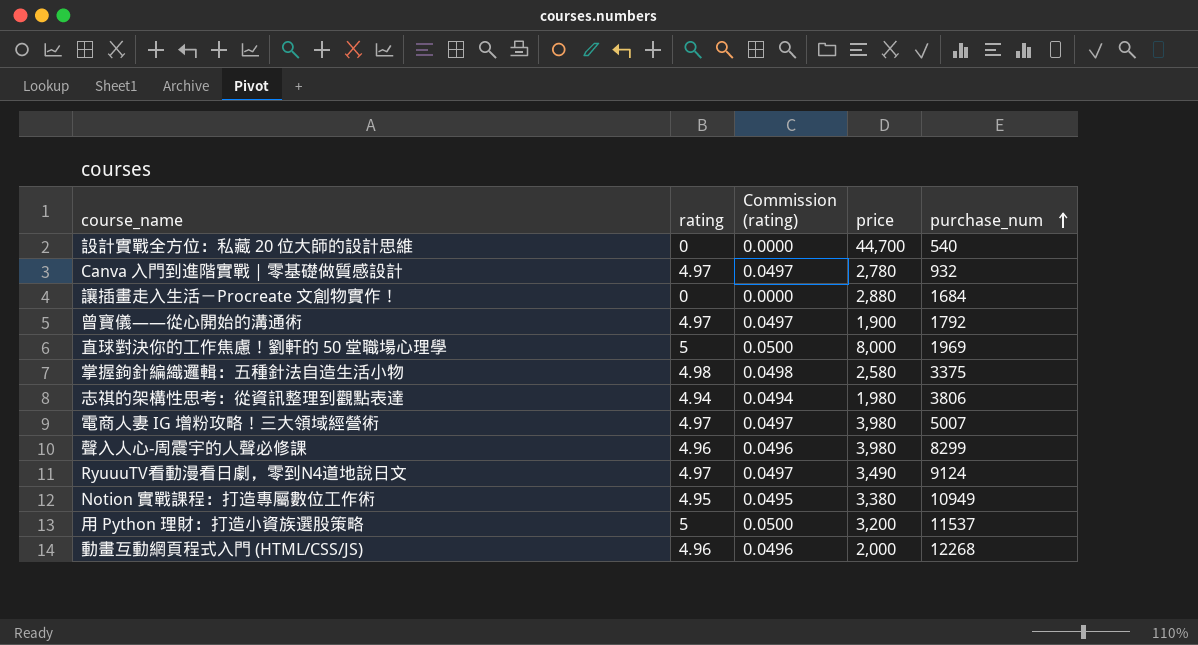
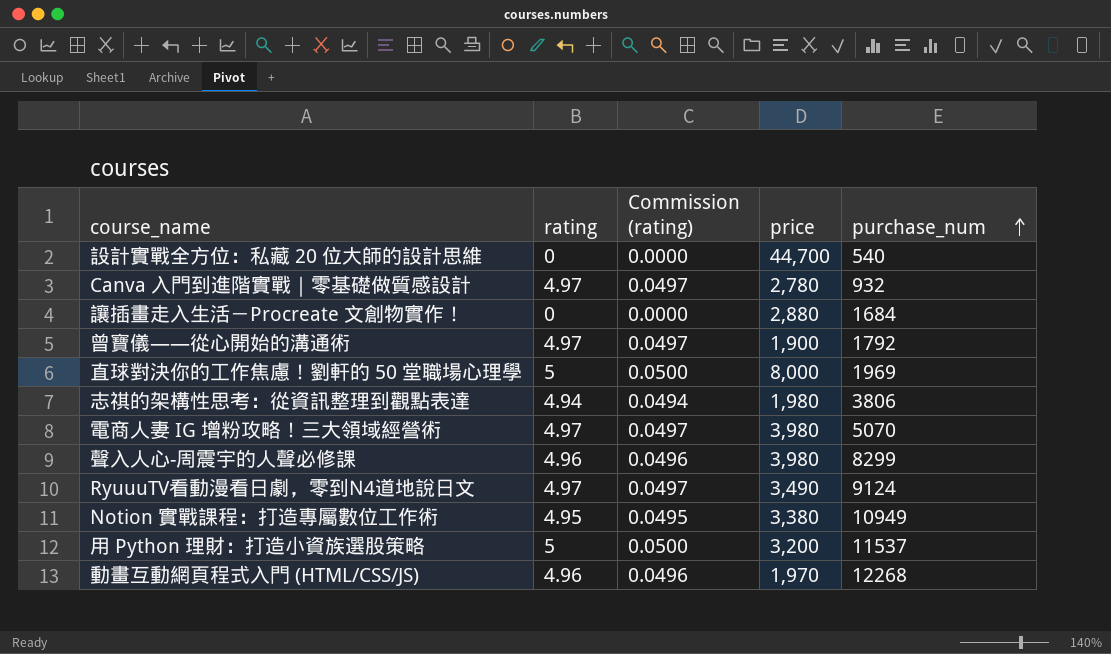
row 掌握鉤針編織邏輯：五種針法自造生活小物: 4.98 | 0.0498 | 2,580 | 3375 -> none
電商人妻 IG 增粉攻略！三大領域經營術 | purchase_num: 5007 -> 5070
動畫互動網頁程式入門 (HTML/CSS/JS) | price: 2,000 -> 1,970

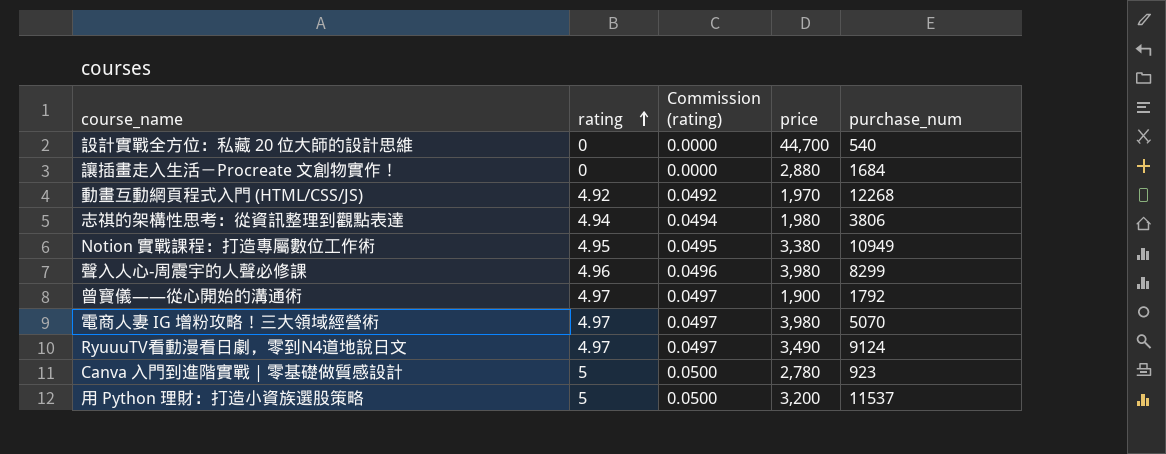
row order: purchase_num ascending -> rating ascending
row 直球對決你的工作焦慮！劉軒的 50 堂職場心理學: 5 | 0.0500 | 8,000 | 1969 -> none
動畫互動網頁程式入門 (HTML/CSS/JS) | rating: 4.96 -> 4.92
動畫互動網頁程式入門 (HTML/CSS/JS) | Commission (rating): 0.0496 -> 0.0492
Canva 入門到進階實戰｜零基礎做質感設計 | rating: 4.97 -> 5
Canva 入門到進階實戰｜零基礎做質感設計 | Commission (rating): 0.0497 -> 0.0500
Canva 入門到進階實戰｜零基礎做質感設計 | purchase_num: 932 -> 923

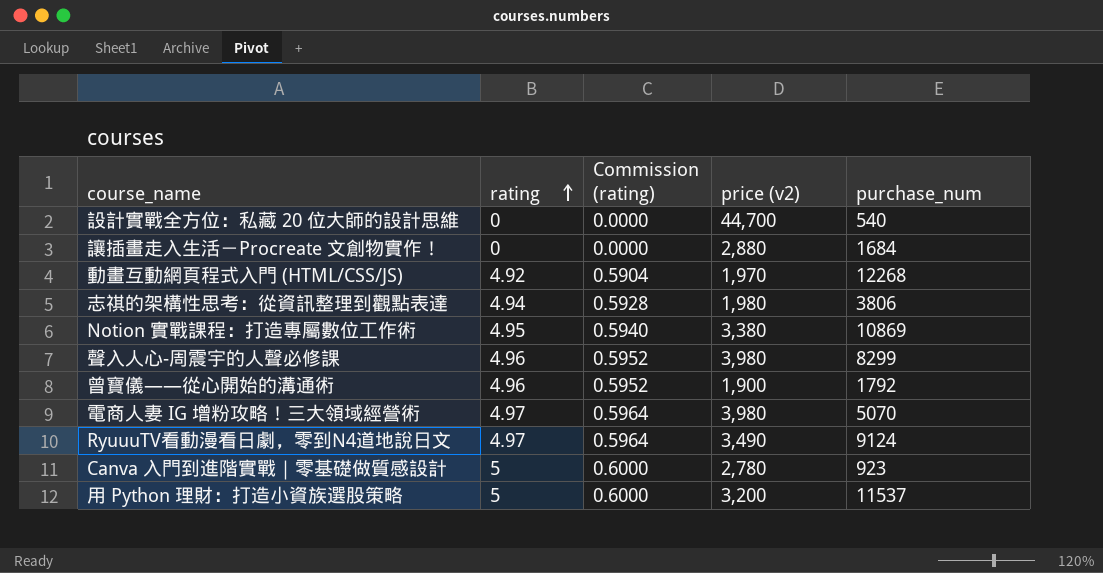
column Commission (rating) | formula: [rating] * 0.01 -> [rating] * 0.12
column name: price -> price (v2)
Notion 實戰課程：打造專屬數位工作術 | purchase_num: 10949 -> 10869
曾寶儀——從心開始的溝通術 | rating: 4.97 -> 4.96

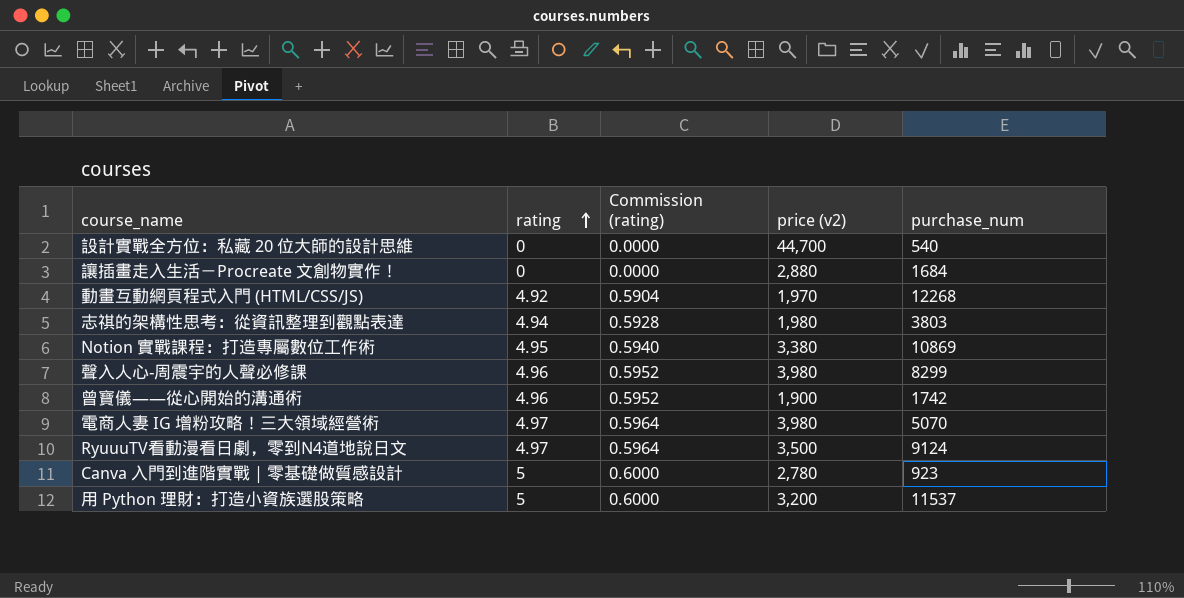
志祺的架構性思考：從資訊整理到觀點表達 | purchase_num: 3806 -> 3803
曾寶儀——從心開始的溝通術 | purchase_num: 1792 -> 1742
RyuuuTV看動漫看日劇，零到N4道地說日文 | price (v2): 3,490 -> 3,500

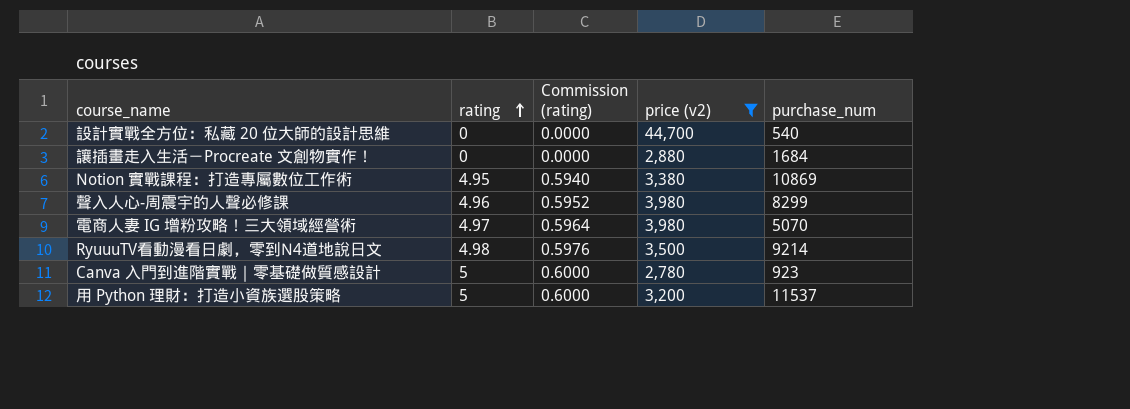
filter: none -> price (v2) >= 2,780
RyuuuTV看動漫看日劇，零到N4道地說日文 | rating: 4.97 -> 4.98
RyuuuTV看動漫看日劇，零到N4道地說日文 | Commission (rating): 0.5964 -> 0.5976
RyuuuTV看動漫看日劇，零到N4道地說日文 | purchase_num: 9124 -> 9214

